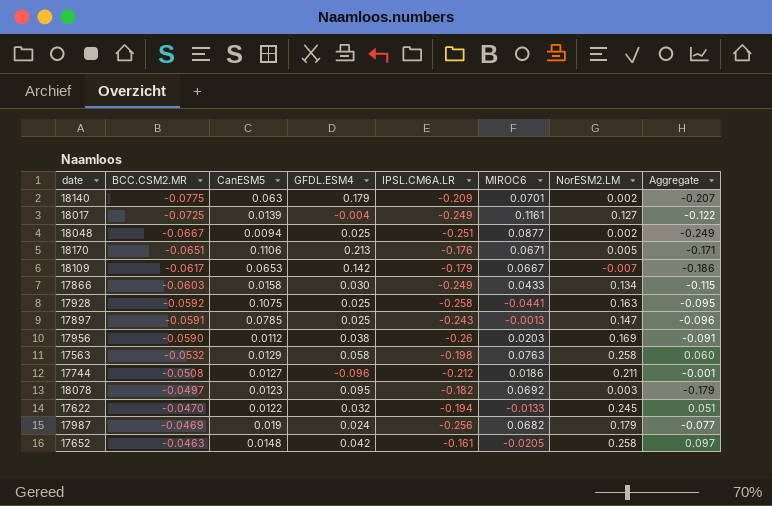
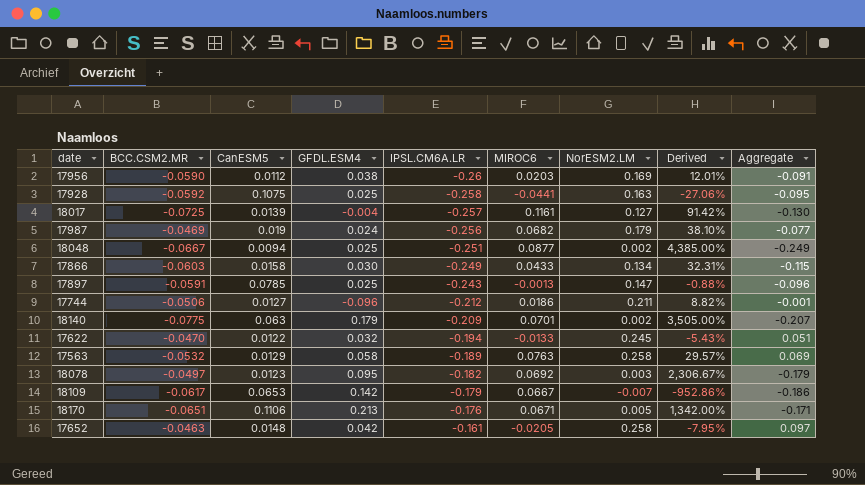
row order: BCC.CSM2.MR ascending -> IPSL.CM6A.LR ascending
column Derived | formula: none -> [MIROC6] / [NorESM2.LM]
18017 | IPSL.CM6A.LR: -0.249 -> -0.257
18017 | Aggregate: -0.122 -> -0.130
17744 | BCC.CSM2.MR: -0.0508 -> -0.0506
17563 | IPSL.CM6A.LR: -0.198 -> -0.189
17563 | Aggregate: 0.060 -> 0.069

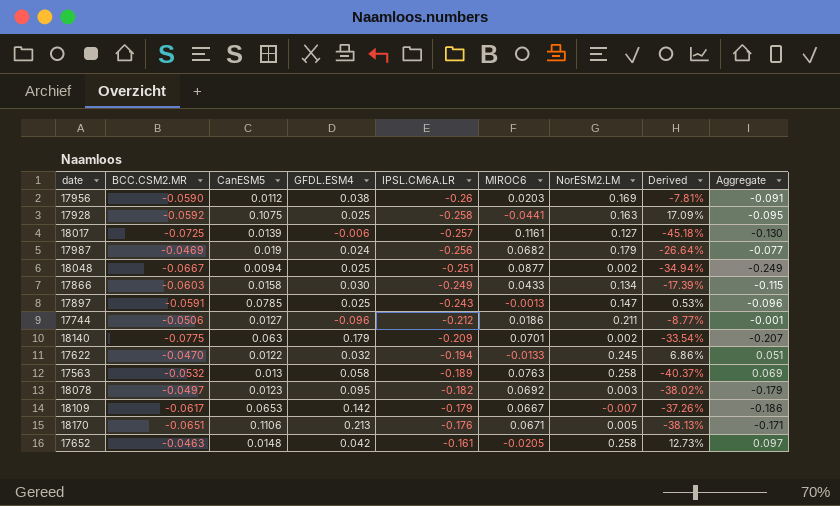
column Derived | formula: [MIROC6] / [NorESM2.LM] -> [MIROC6] / [IPSL.CM6A.LR]
18017 | GFDL.ESM4: -0.004 -> -0.006
17563 | CanESM5: 0.0129 -> 0.013

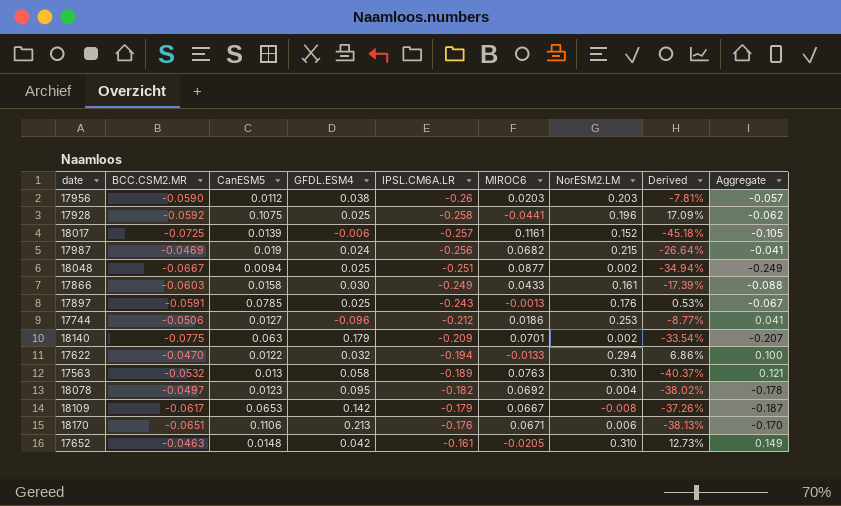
17956 | NorESM2.LM: 0.169 -> 0.203
17956 | Aggregate: -0.091 -> -0.057
17928 | NorESM2.LM: 0.163 -> 0.196
17928 | Aggregate: -0.095 -> -0.062
18017 | NorESM2.LM: 0.127 -> 0.152
18017 | Aggregate: -0.130 -> -0.105
17987 | NorESM2.LM: 0.179 -> 0.215
17987 | Aggregate: -0.077 -> -0.041
17866 | NorESM2.LM: 0.134 -> 0.161
17866 | Aggregate: -0.115 -> -0.088
17897 | NorESM2.LM: 0.147 -> 0.176
17897 | Aggregate: -0.096 -> -0.067
17744 | NorESM2.LM: 0.211 -> 0.253
17744 | Aggregate: -0.001 -> 0.041
17622 | NorESM2.LM: 0.245 -> 0.294
17622 | Aggregate: 0.051 -> 0.100
17563 | NorESM2.LM: 0.258 -> 0.310
17563 | Aggregate: 0.069 -> 0.121
18078 | NorESM2.LM: 0.003 -> 0.004
18078 | Aggregate: -0.179 -> -0.178
18109 | NorESM2.LM: -0.007 -> -0.008
18109 | Aggregate: -0.186 -> -0.187
18170 | NorESM2.LM: 0.005 -> 0.006
18170 | Aggregate: -0.171 -> -0.170
17652 | NorESM2.LM: 0.258 -> 0.310
17652 | Aggregate: 0.097 -> 0.149

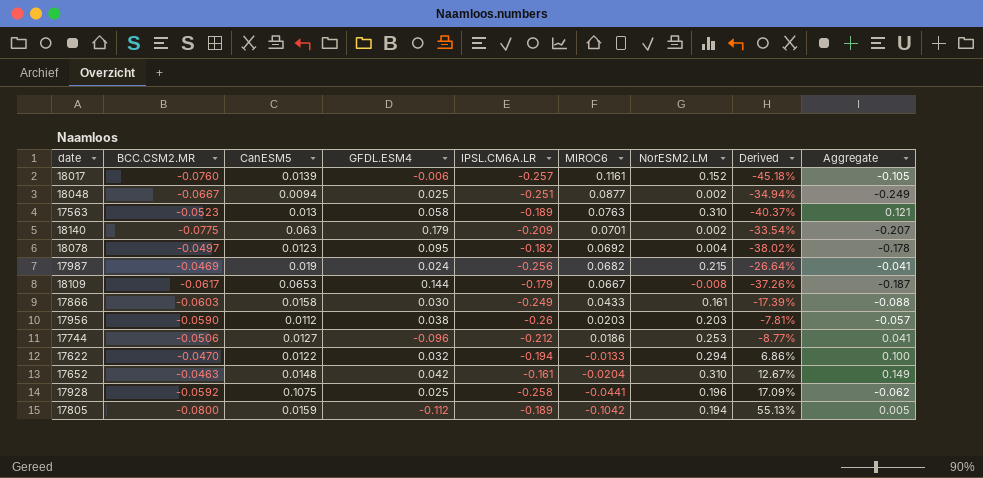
row order: IPSL.CM6A.LR ascending -> MIROC6 descending
row 17897: -0.0591 | 0.0785 | 0.025 | -0.243 | -0.0013 | 0.176 | 0.53% | -0.067 -> none
row 18170: -0.0651 | 0.1106 | 0.213 | -0.176 | 0.0671 | 0.006 | -38.13% | -0.170 -> none
18017 | BCC.CSM2.MR: -0.0725 -> -0.0760
17563 | BCC.CSM2.MR: -0.0532 -> -0.0523
18109 | GFDL.ESM4: 0.142 -> 0.144
17652 | MIROC6: -0.0205 -> -0.0204
17652 | Derived: 12.73% -> 12.67%
row 17805: none -> -0.0800 | 0.0159 | -0.112 | -0.189 | -0.1042 | 0.194 | 55.13% | 0.005

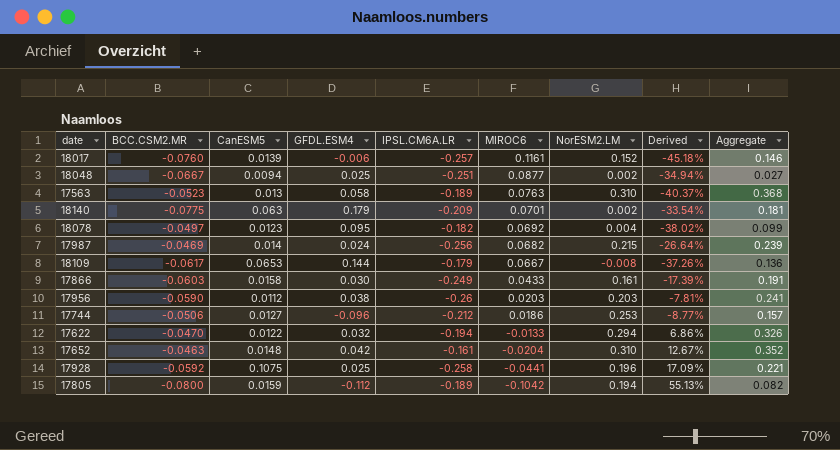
column Aggregate | formula: [IPSL.CM6A.LR] + [NorESM2.LM] -> [GFDL.ESM4] + [NorESM2.LM]
17987 | CanESM5: 0.019 -> 0.014

